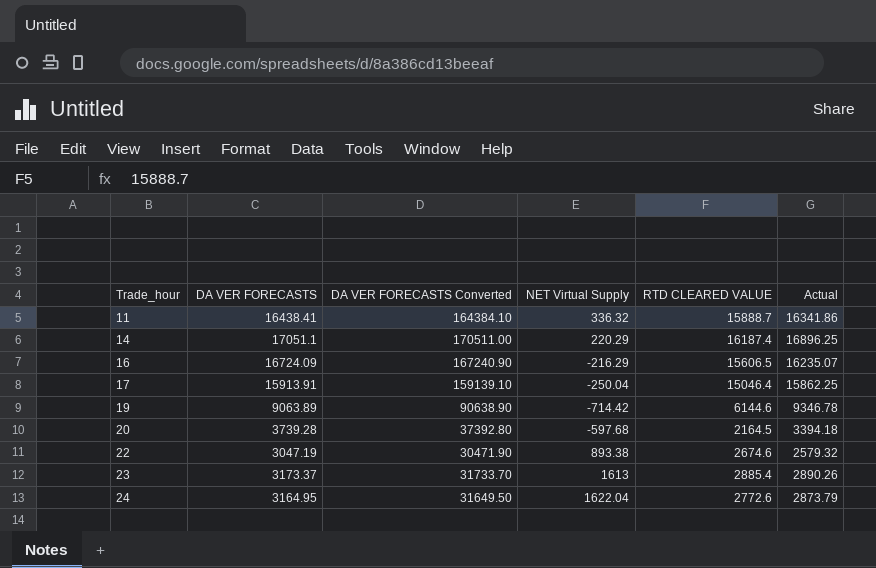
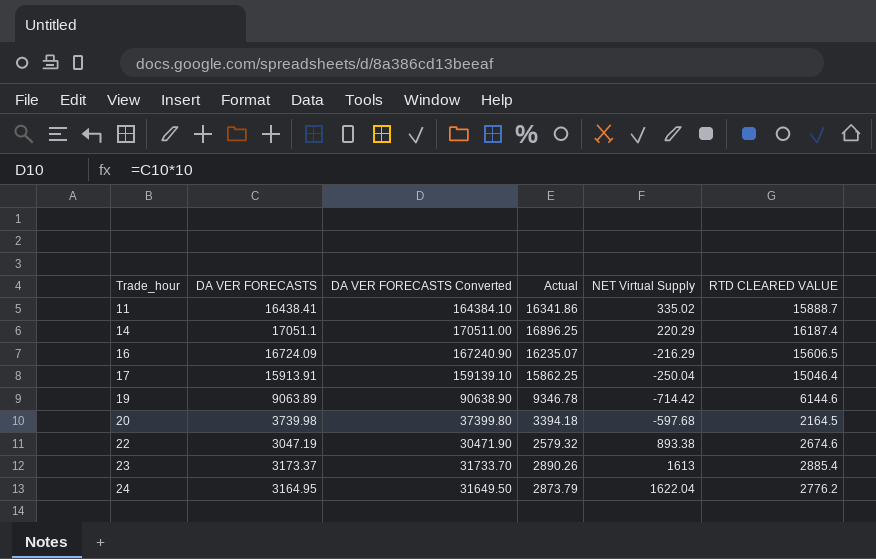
column Actual | position: 6 -> 4
11 | NET Virtual Supply: 336.32 -> 335.02
20 | DA VER FORECASTS: 3739.28 -> 3739.98
20 | DA VER FORECASTS Converted: 37392.80 -> 37399.80
24 | RTD CLEARED VALUE: 2772.6 -> 2776.2

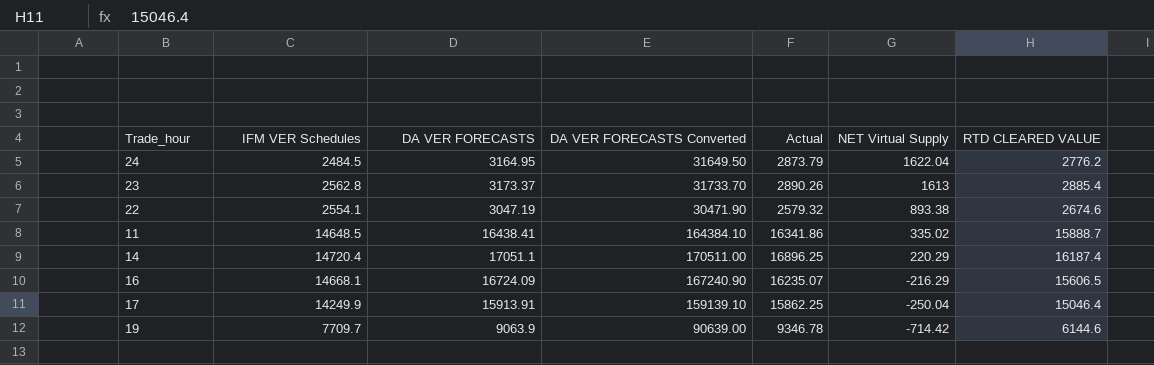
row order: Trade_hour ascending -> NET Virtual Supply descending
column IFM VER Schedules | position: none -> 2
row 20: 3739.98 | 37399.80 | 3394.18 | -597.68 | 2164.5 -> none
19 | DA VER FORECASTS: 9063.89 -> 9063.9
19 | DA VER FORECASTS Converted: 90638.90 -> 90639.00

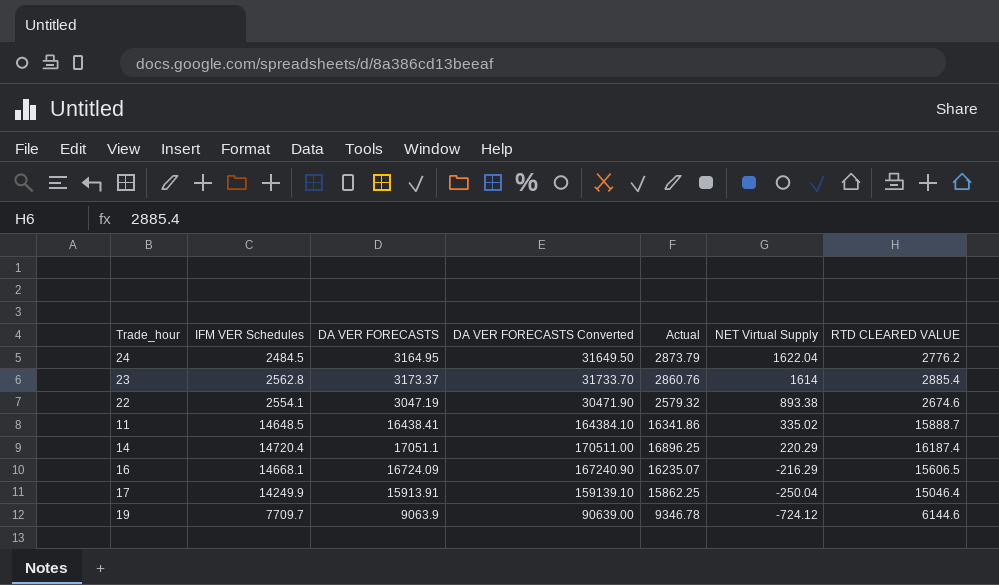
23 | Actual: 2890.26 -> 2860.76
23 | NET Virtual Supply: 1613 -> 1614
19 | NET Virtual Supply: -714.42 -> -724.12

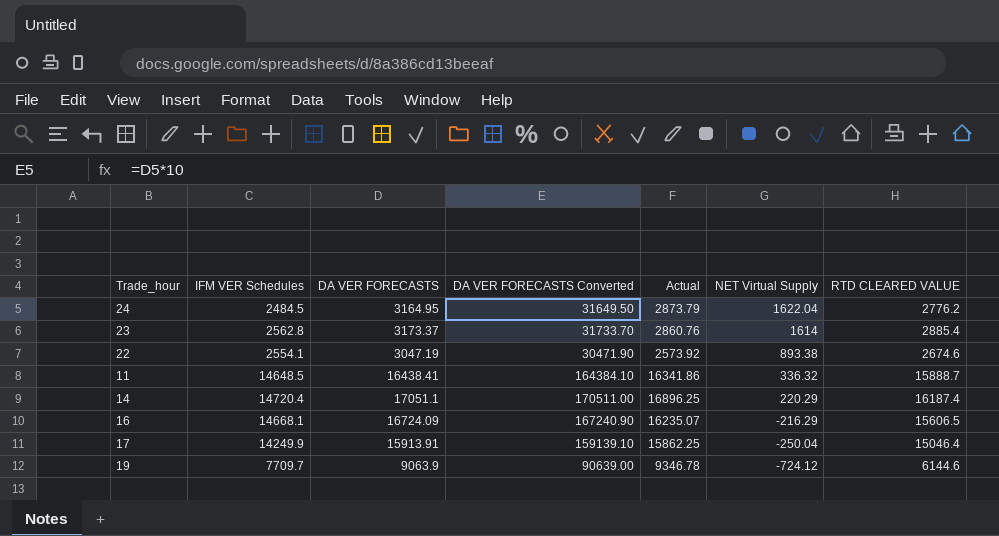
22 | Actual: 2579.32 -> 2573.92
11 | NET Virtual Supply: 335.02 -> 336.32

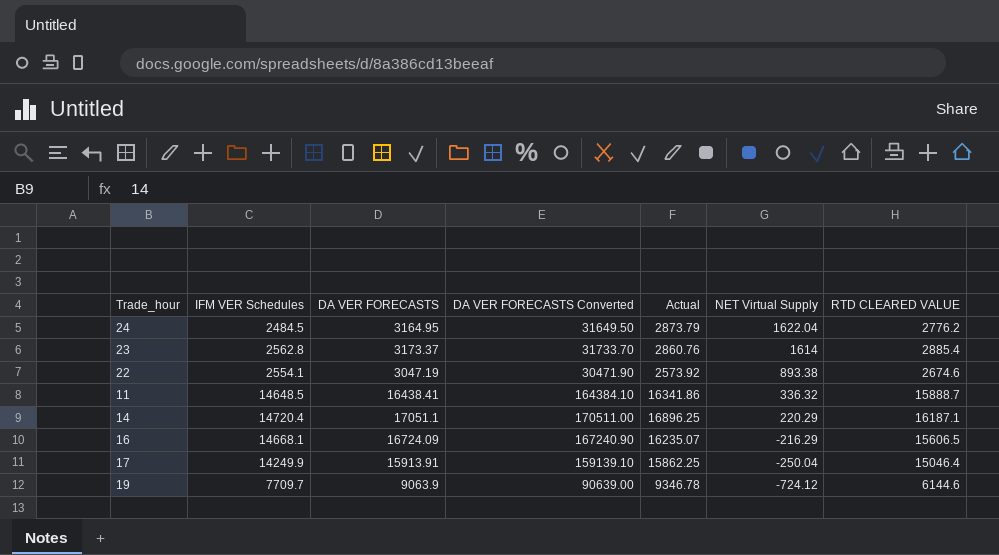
14 | RTD CLEARED VALUE: 16187.4 -> 16187.1

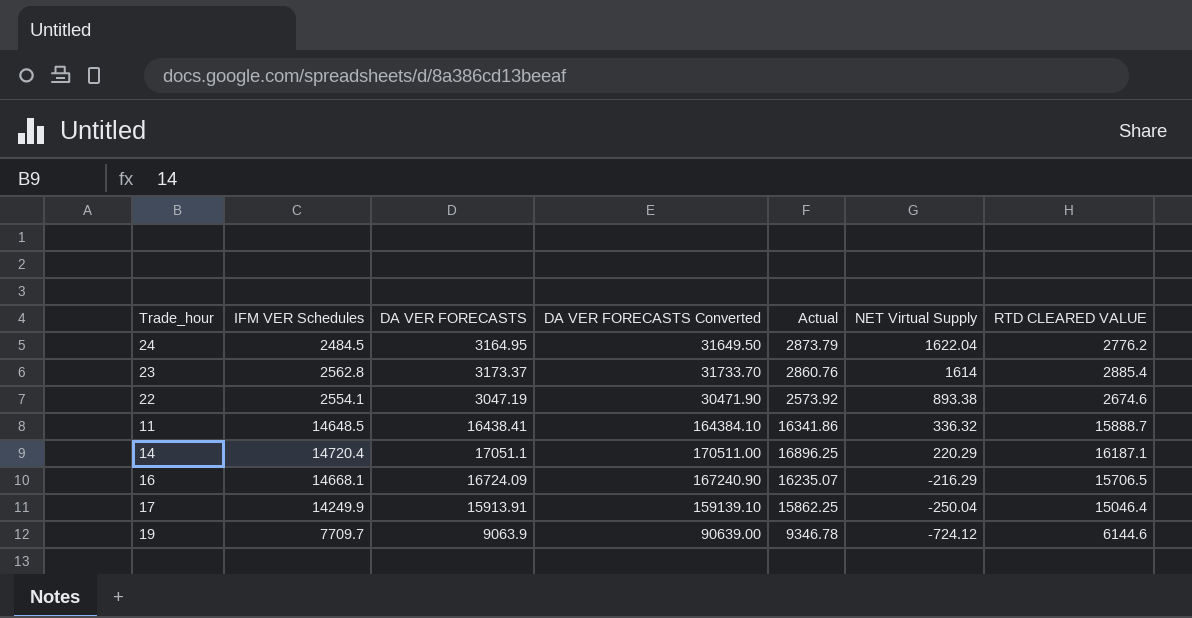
16 | RTD CLEARED VALUE: 15606.5 -> 15706.5

